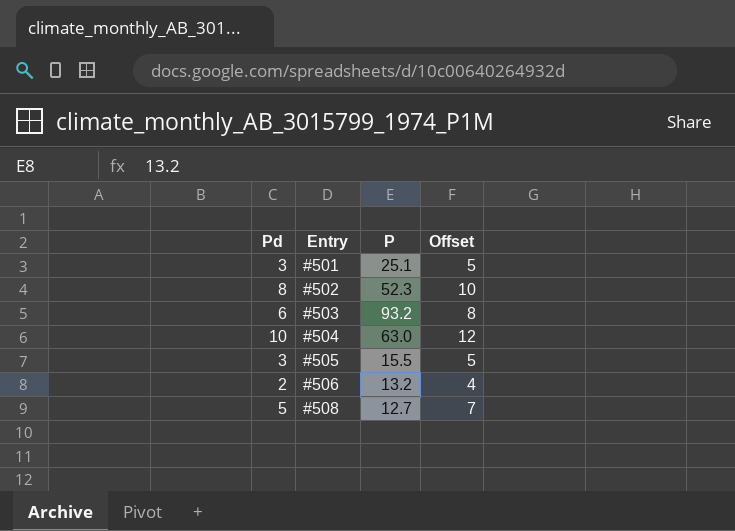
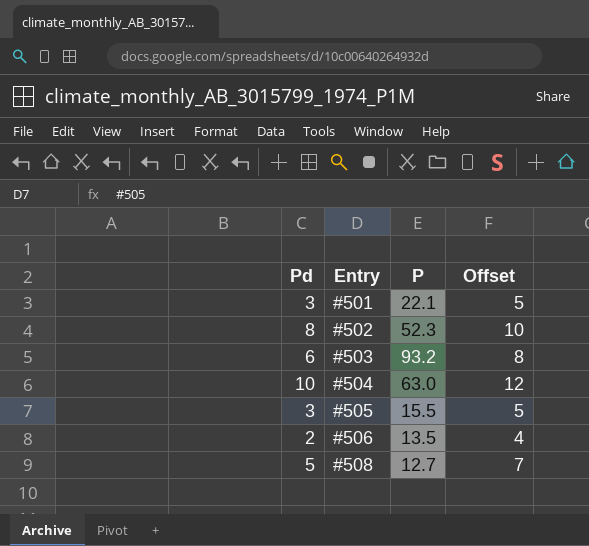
#501 | P: 25.1 -> 22.1
#506 | P: 13.2 -> 13.5

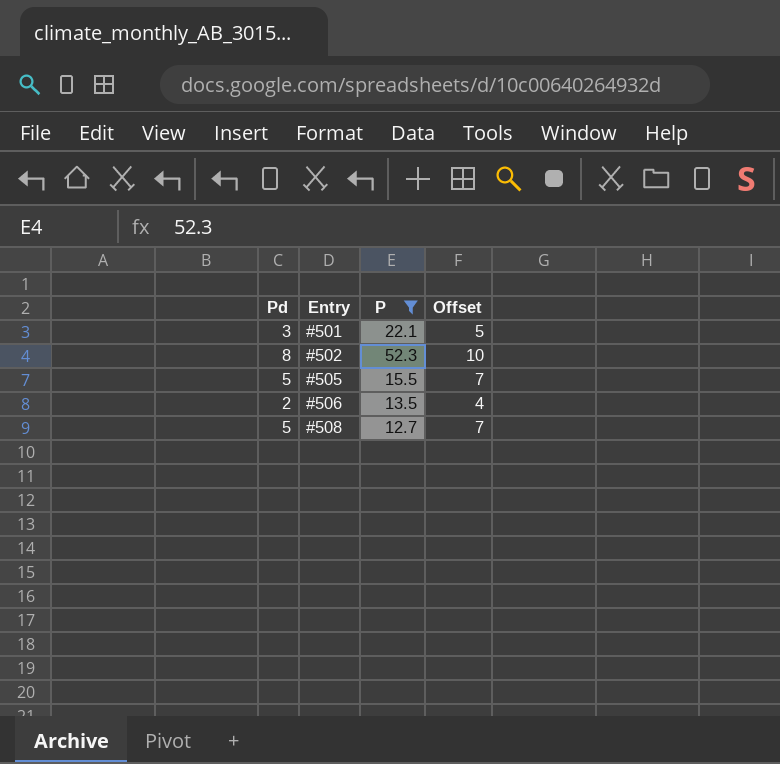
filter: none -> P <= 52.3
#505 | Pd: 3 -> 5
#505 | Offset: 5 -> 7

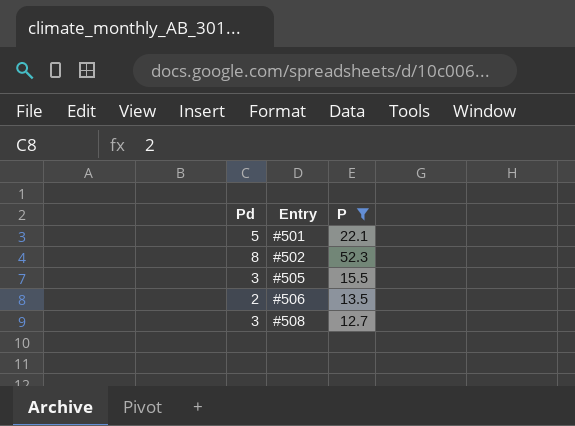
column Offset | formula: [Pd] + 2 -> none
#501 | Pd: 3 -> 5
#505 | Pd: 5 -> 3
#508 | Pd: 5 -> 3

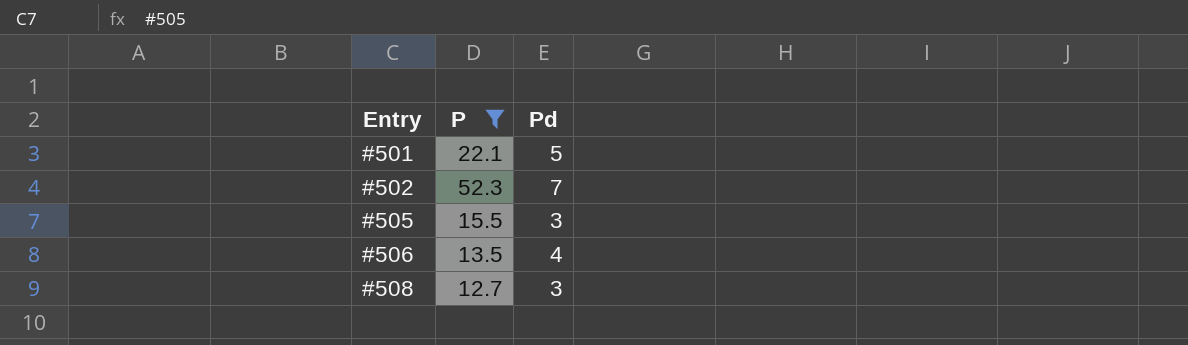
column Pd | position: 1 -> 3
#502 | Pd: 8 -> 7
#506 | Pd: 2 -> 4

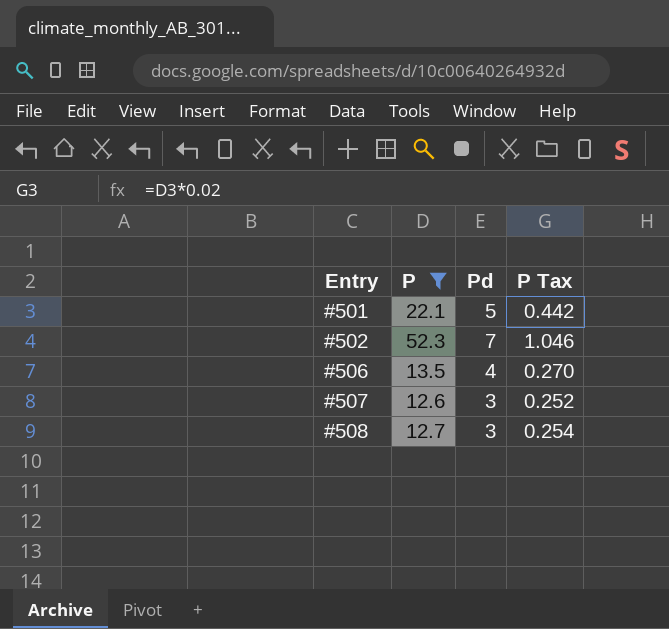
column P Tax | formula: none -> [P] * 0.02
row #505: 15.5 | 3 -> none
row #507: none -> 12.6 | 3 | 0.252

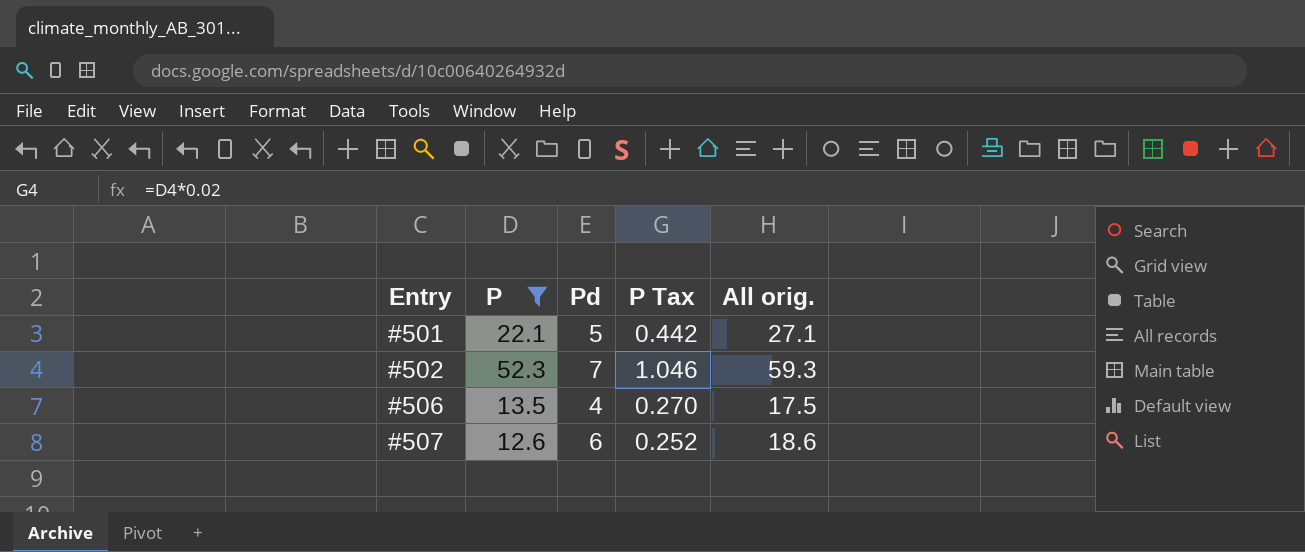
column All orig. | formula: none -> [P] + [Pd]
row #508: 12.7 | 3 | 0.254 -> none
#507 | Pd: 3 -> 6

